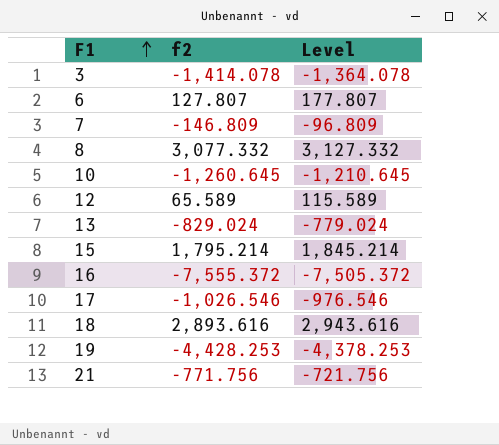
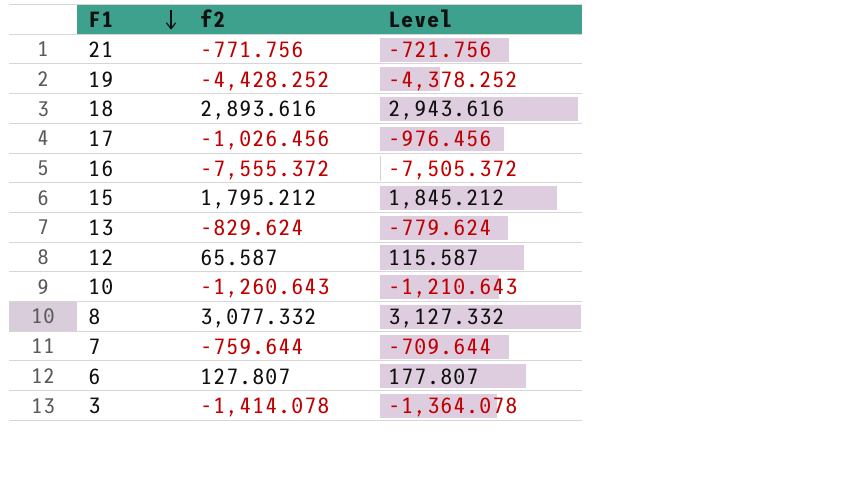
row order: F1 ascending -> F1 descending
19 | f2: -4,428.253 -> -4,428.252
19 | Level: -4,378.253 -> -4,378.252
17 | f2: -1,026.546 -> -1,026.456
17 | Level: -976.546 -> -976.456
15 | f2: 1,795.214 -> 1,795.212
15 | Level: 1,845.214 -> 1,845.212
13 | f2: -829.024 -> -829.624
13 | Level: -779.024 -> -779.624
12 | f2: 65.589 -> 65.587
12 | Level: 115.589 -> 115.587
10 | f2: -1,260.645 -> -1,260.643
10 | Level: -1,210.645 -> -1,210.643
7 | f2: -146.809 -> -759.644
7 | Level: -96.809 -> -709.644

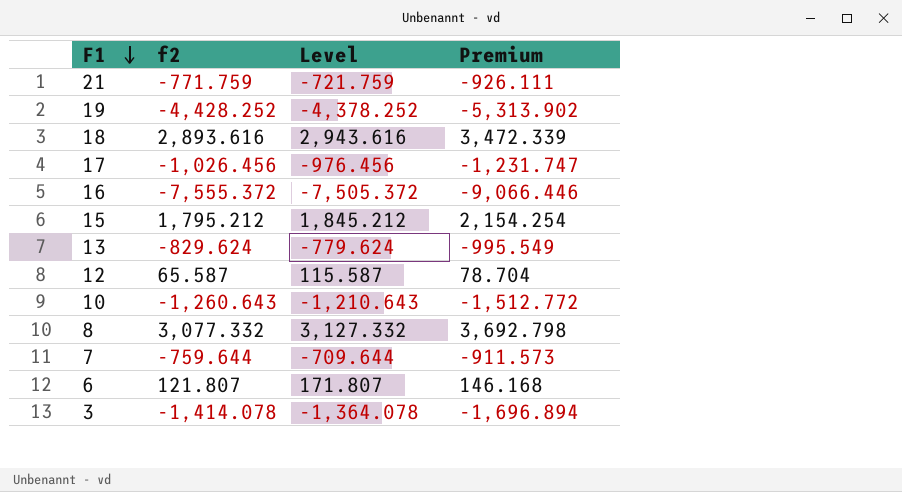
column Premium | formula: none -> [f2] * 1.2
21 | f2: -771.756 -> -771.759
21 | Level: -721.756 -> -721.759
6 | f2: 127.807 -> 121.807
6 | Level: 177.807 -> 171.807

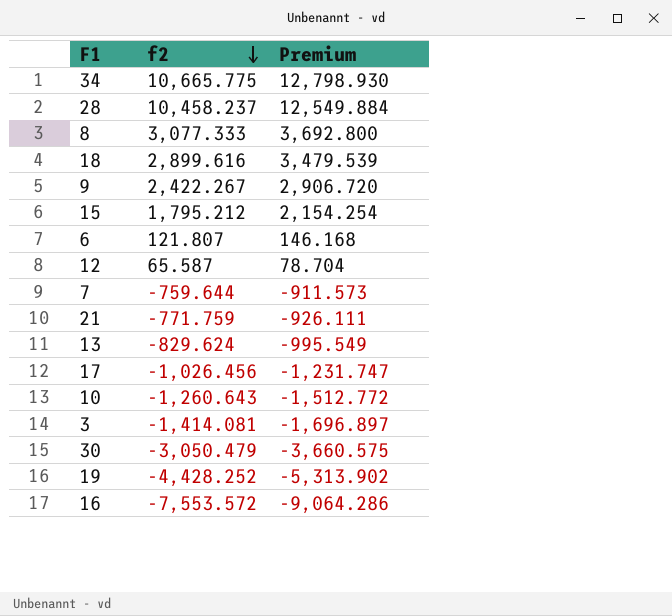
row order: F1 descending -> f2 descending
column Level | formula: [f2] + 50 -> none
row 34: none -> 10,665.775 | 12,798.930
row 28: none -> 10,458.237 | 12,549.884
8 | f2: 3,077.332 -> 3,077.333
8 | Premium: 3,692.798 -> 3,692.800
18 | f2: 2,893.616 -> 2,899.616
18 | Premium: 3,472.339 -> 3,479.539
row 9: none -> 2,422.267 | 2,906.720
3 | f2: -1,414.078 -> -1,414.081
3 | Premium: -1,696.894 -> -1,696.897
row 30: none -> -3,050.479 | -3,660.575
16 | f2: -7,555.372 -> -7,553.572
16 | Premium: -9,066.446 -> -9,064.286

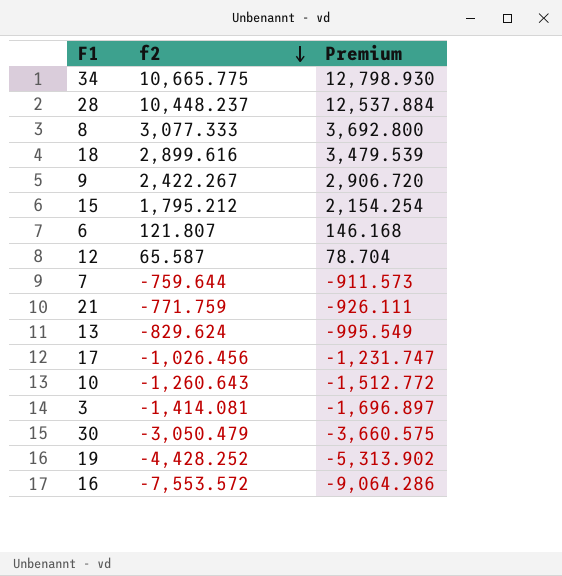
28 | f2: 10,458.237 -> 10,448.237
28 | Premium: 12,549.884 -> 12,537.884

